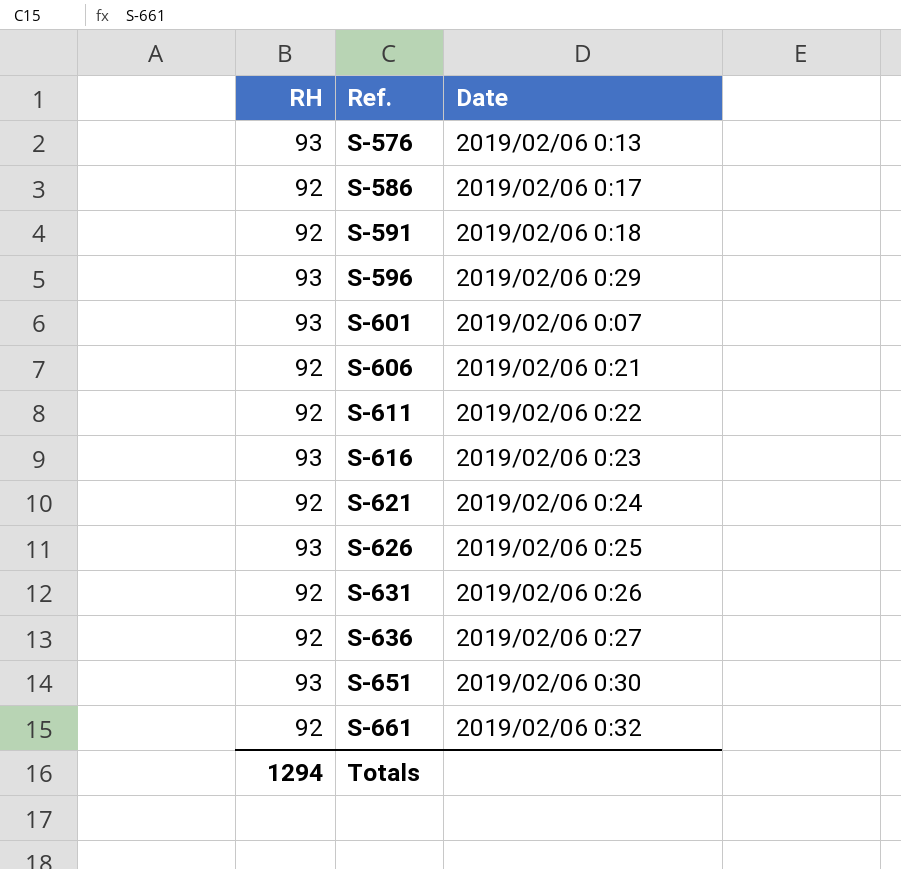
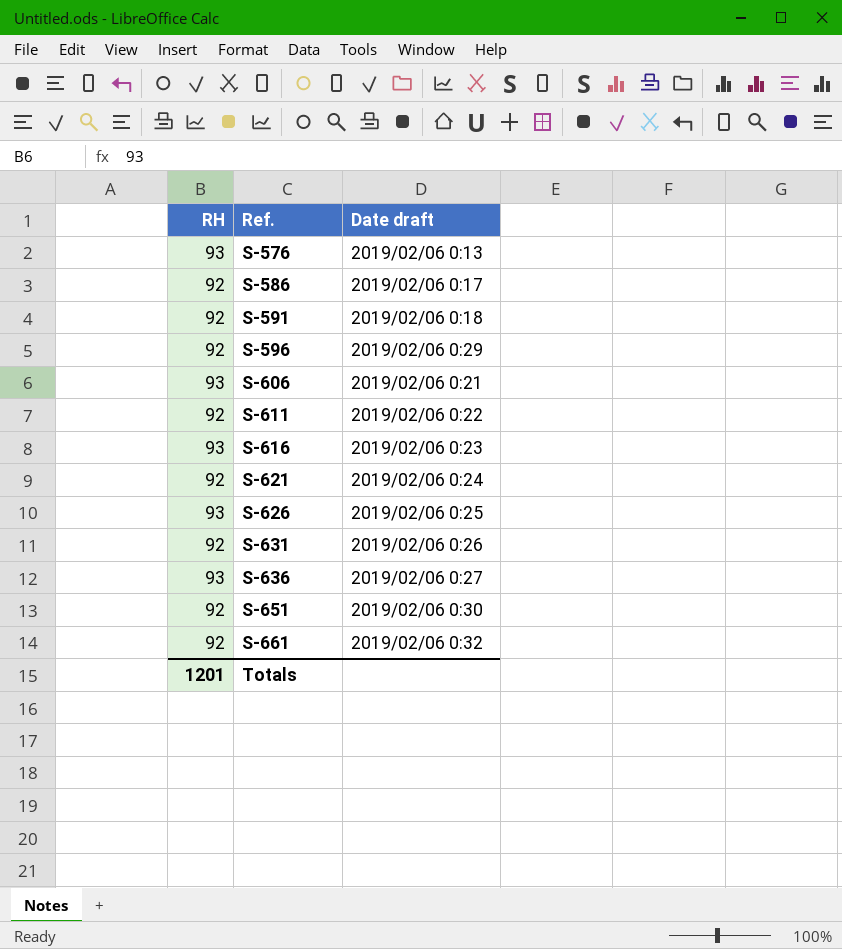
column name: Date -> Date draft
row S-601: 93 | 2019/02/06 0:07 -> none
S-596 | RH: 93 -> 92
S-606 | RH: 92 -> 93
S-636 | RH: 92 -> 93
S-651 | RH: 93 -> 92
Totals | RH: 1294 -> 1201

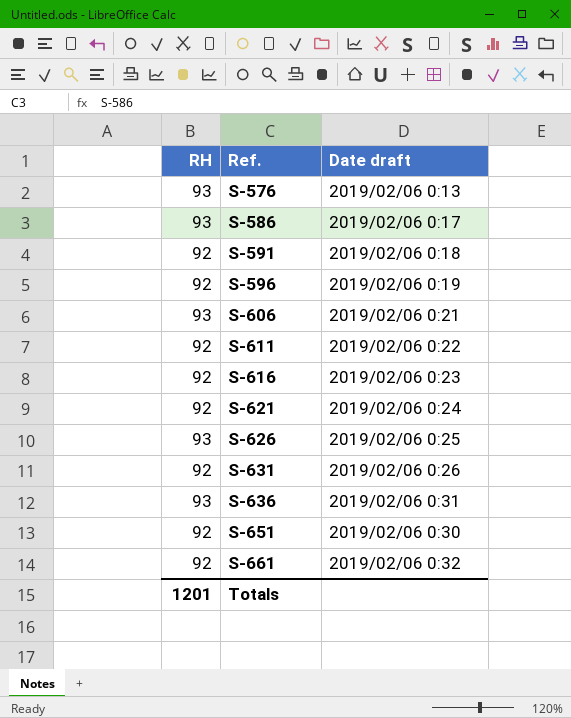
S-586 | RH: 92 -> 93
S-596 | Date draft: 2019/02/06 0:29 -> 2019/02/06 0:19
S-616 | RH: 93 -> 92
S-636 | Date draft: 2019/02/06 0:27 -> 2019/02/06 0:31

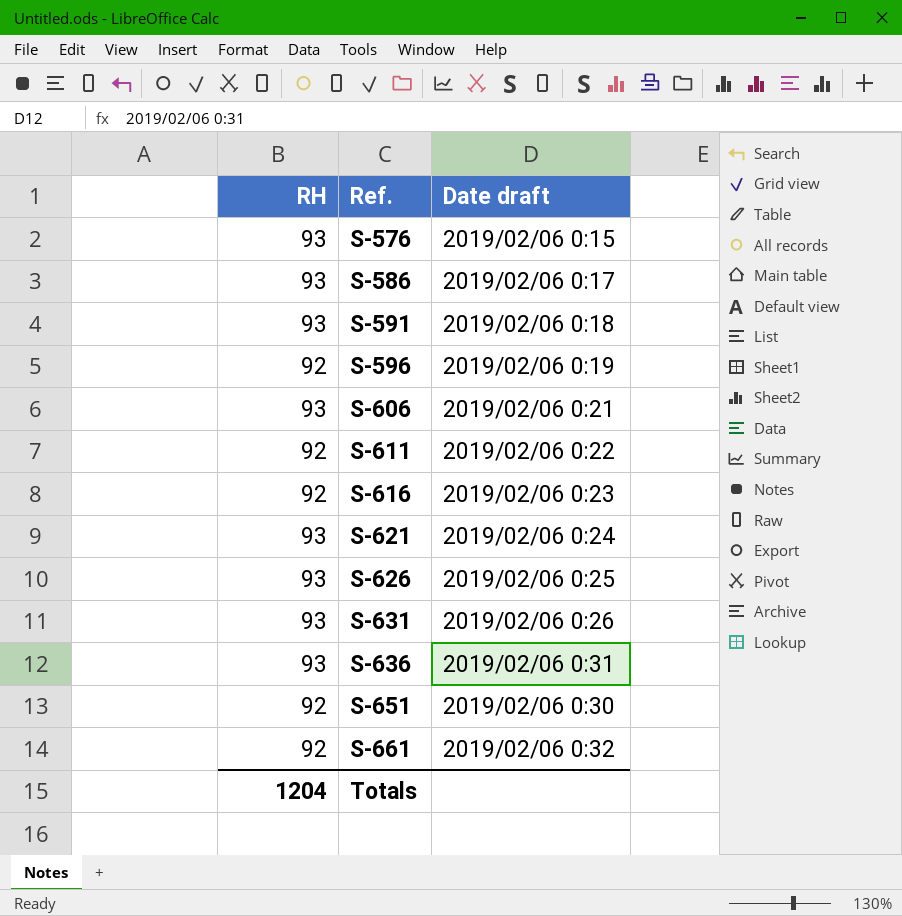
S-576 | Date draft: 2019/02/06 0:13 -> 2019/02/06 0:15
S-591 | RH: 92 -> 93
S-621 | RH: 92 -> 93
S-631 | RH: 92 -> 93
Totals | RH: 1201 -> 1204

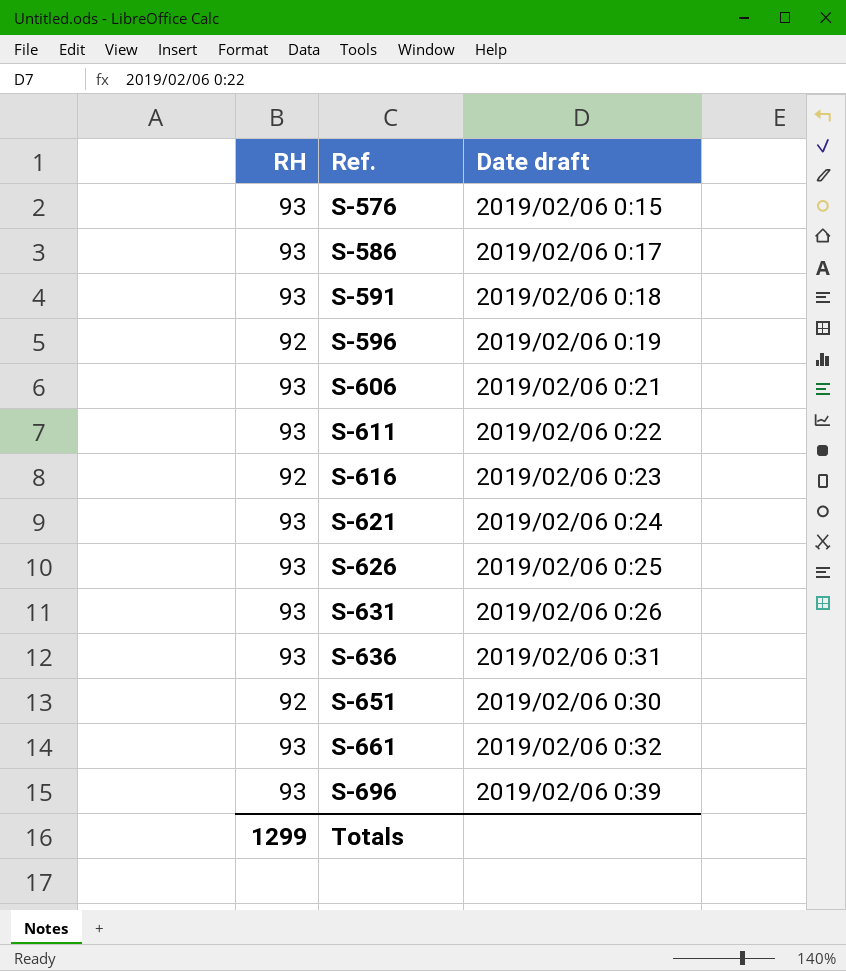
S-611 | RH: 92 -> 93
S-661 | RH: 92 -> 93
row S-696: none -> 93 | 2019/02/06 0:39
Totals | RH: 1204 -> 1299

